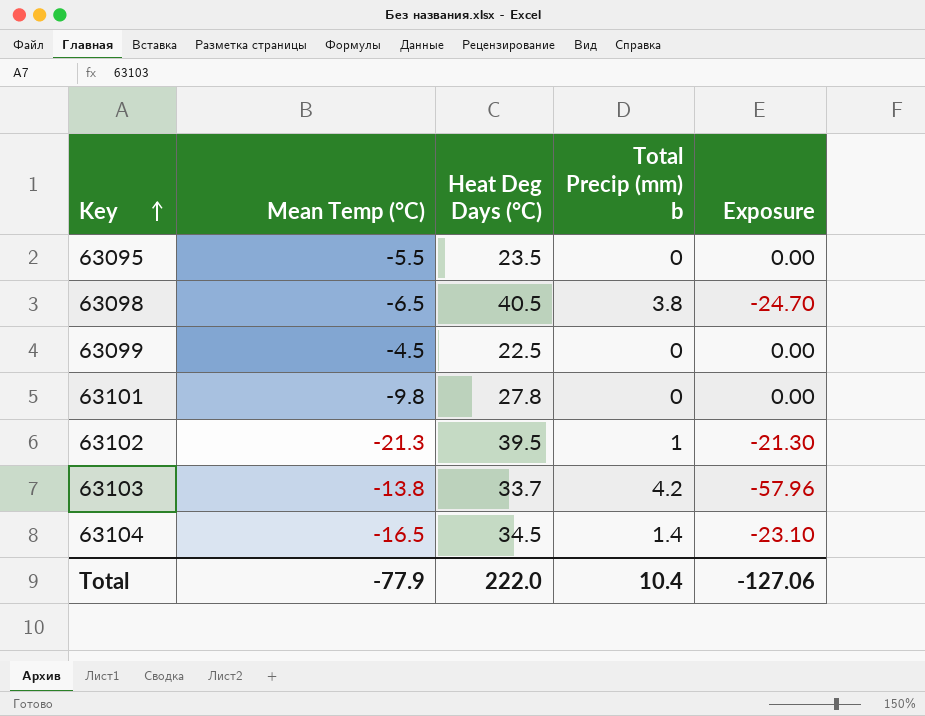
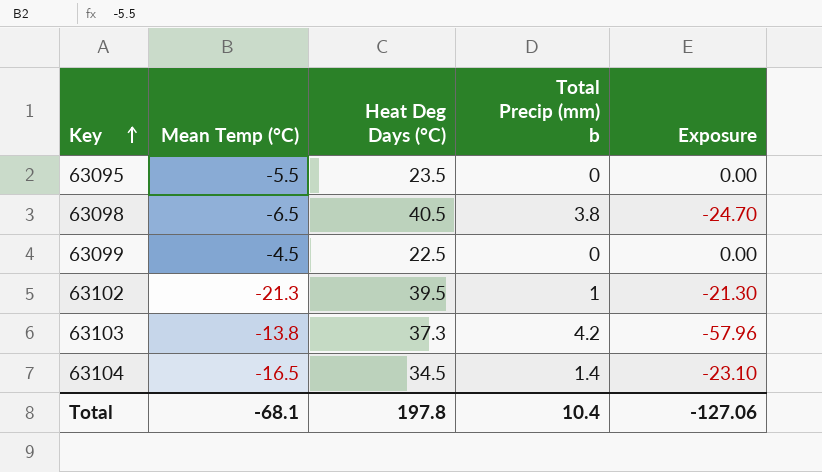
row 63101: -9.8 | 27.8 | 0 | 0.00 -> none
63103 | Heat Deg Days (°C): 33.7 -> 37.3
Total | Mean Temp (°C): -77.9 -> -68.1
Total | Heat Deg Days (°C): 222.0 -> 197.8

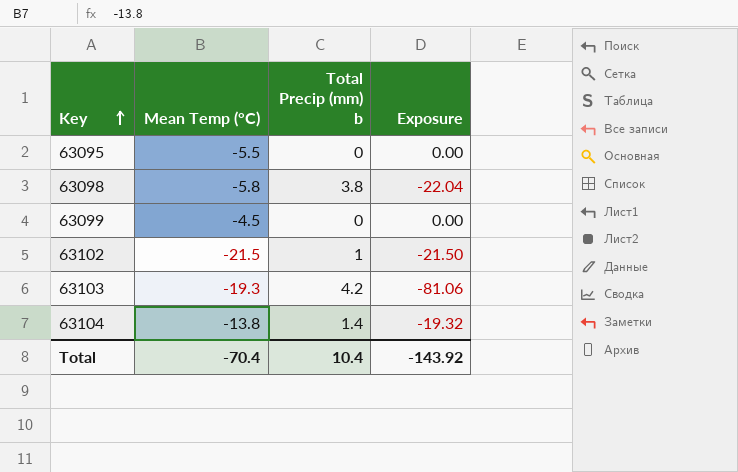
column Heat Deg Days (°C) | position: 3 -> none
63098 | Mean Temp (°C): -6.5 -> -5.8
63098 | Exposure: -24.70 -> -22.04
63102 | Mean Temp (°C): -21.3 -> -21.5
63102 | Exposure: -21.30 -> -21.50
63103 | Mean Temp (°C): -13.8 -> -19.3
63103 | Exposure: -57.96 -> -81.06
63104 | Mean Temp (°C): -16.5 -> -13.8
63104 | Exposure: -23.10 -> -19.32
Total | Mean Temp (°C): -68.1 -> -70.4
Total | Exposure: -127.06 -> -143.92

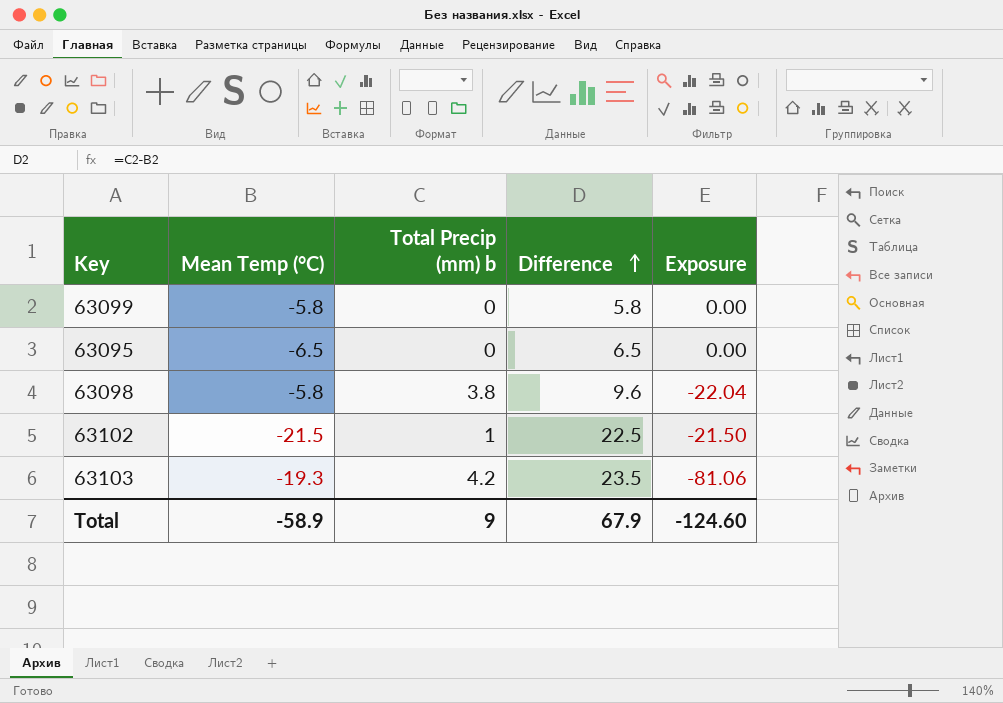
row order: Key ascending -> Difference ascending
column Difference | formula: none -> [Total Precip (mm) b] - [Mean Temp (°C)]
row 63104: -13.8 | 1.4 | -19.32 -> none
63099 | Mean Temp (°C): -4.5 -> -5.8
63095 | Mean Temp (°C): -5.5 -> -6.5
Total | Mean Temp (°C): -70.4 -> -58.9
Total | Total Precip (mm) b: 10.4 -> 9
Total | Exposure: -143.92 -> -124.60

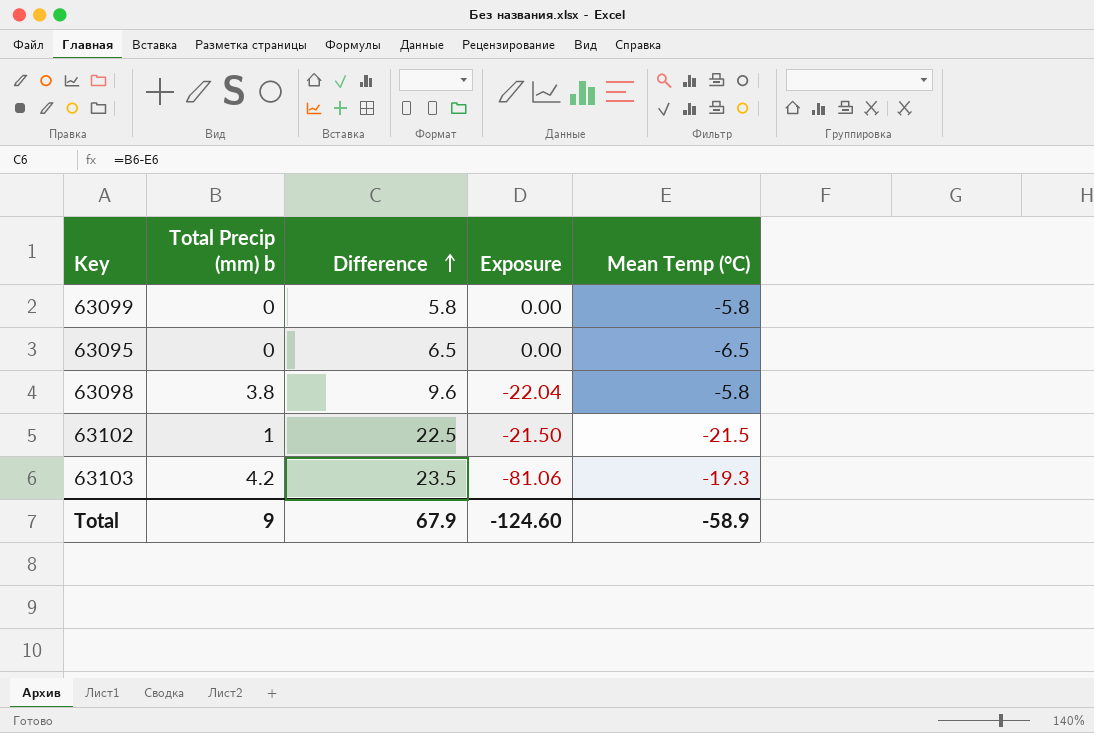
column Mean Temp (°C) | position: 2 -> 5

